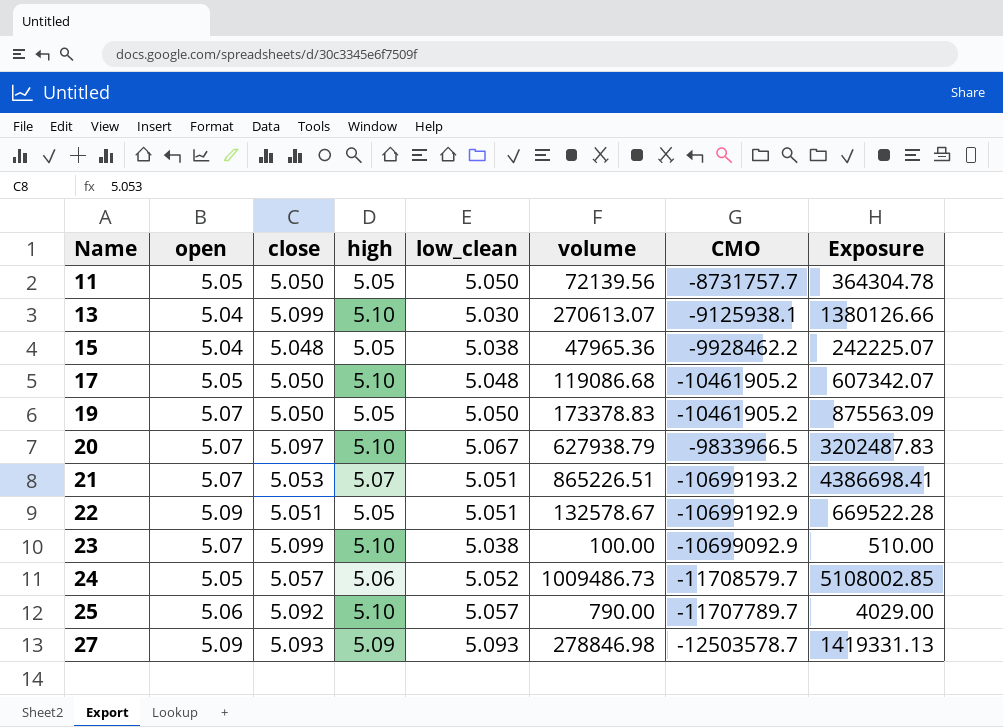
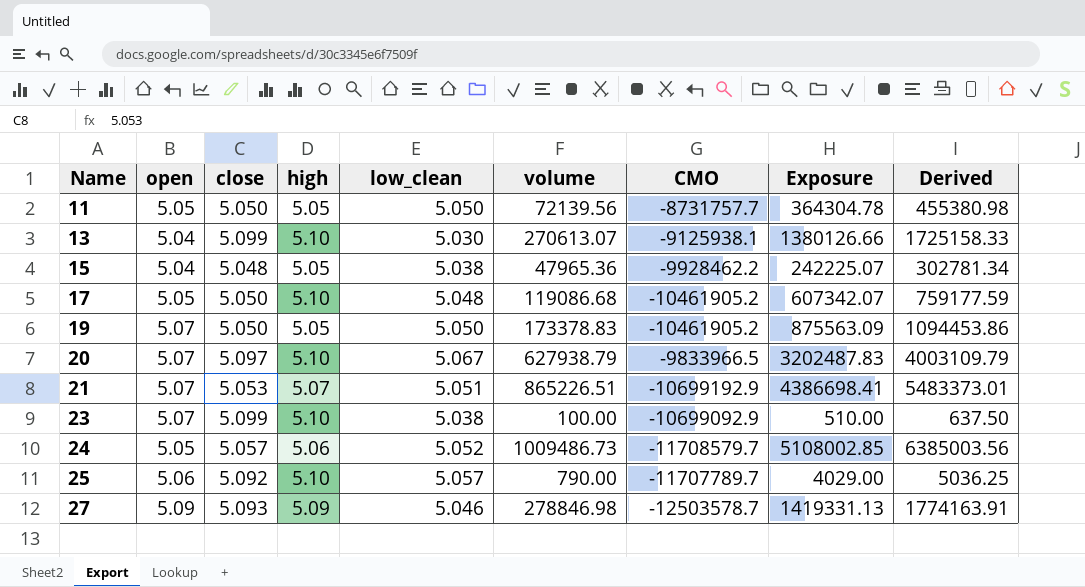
column Derived | formula: none -> [Exposure] * 1.25
row 22: 5.09 | 5.051 | 5.05 | 5.051 | 132578.67 | -10699192.9 | 669522.28 -> none
21 | CMO: -10699193.2 -> -10699192.9
27 | low_clean: 5.093 -> 5.046

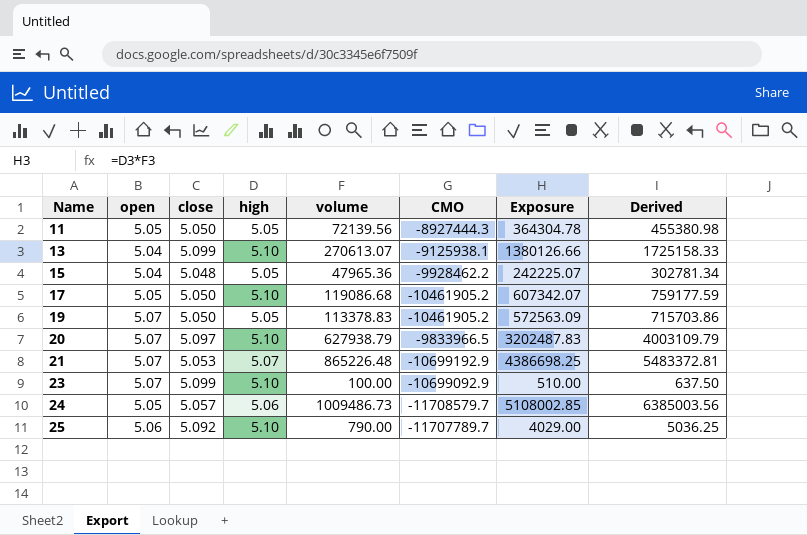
column low_clean | position: 5 -> none
row 27: 5.09 | 5.093 | 5.09 | 5.046 | 278846.98 | -12503578.7 | 1419331.13 | 1774163.91 -> none
11 | CMO: -8731757.7 -> -8927444.3
19 | volume: 173378.83 -> 113378.83
19 | Exposure: 875563.09 -> 572563.09
19 | Derived: 1094453.86 -> 715703.86
21 | volume: 865226.51 -> 865226.48
21 | Exposure: 4386698.41 -> 4386698.25
21 | Derived: 5483373.01 -> 5483372.81

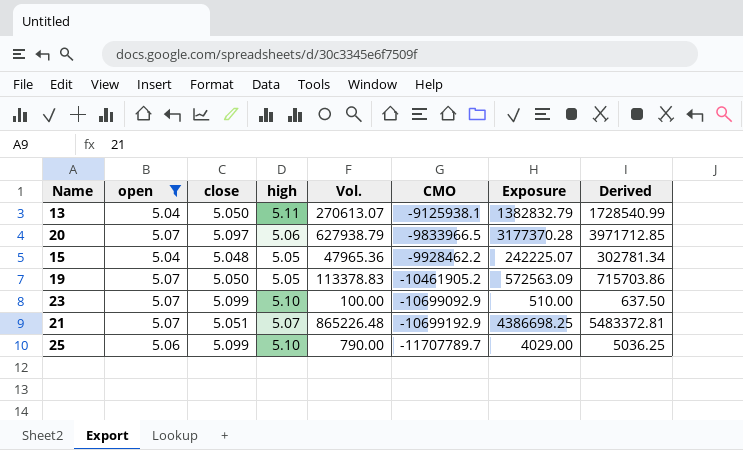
filter: none -> open != 5.05
row order: Name ascending -> CMO descending
column name: volume -> Vol.
13 | close: 5.099 -> 5.050
13 | high: 5.10 -> 5.11
13 | Exposure: 1380126.66 -> 1382832.79
13 | Derived: 1725158.33 -> 1728540.99
20 | high: 5.10 -> 5.06
20 | Exposure: 3202487.83 -> 3177370.28
20 | Derived: 4003109.79 -> 3971712.85
21 | close: 5.053 -> 5.051
25 | close: 5.092 -> 5.099

